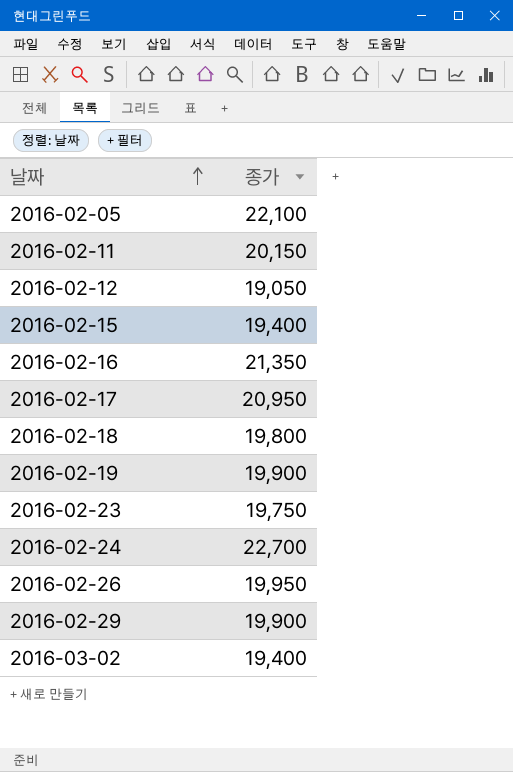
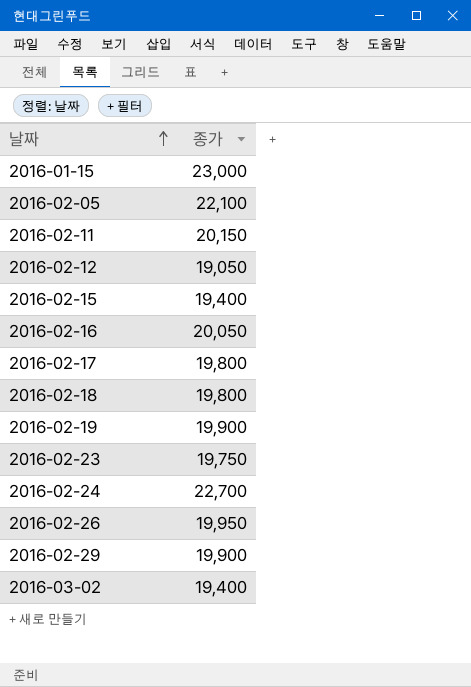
row 2016-01-15: none -> 23,000
2016-02-16 | 종가: 21,350 -> 20,050
2016-02-17 | 종가: 20,950 -> 19,800

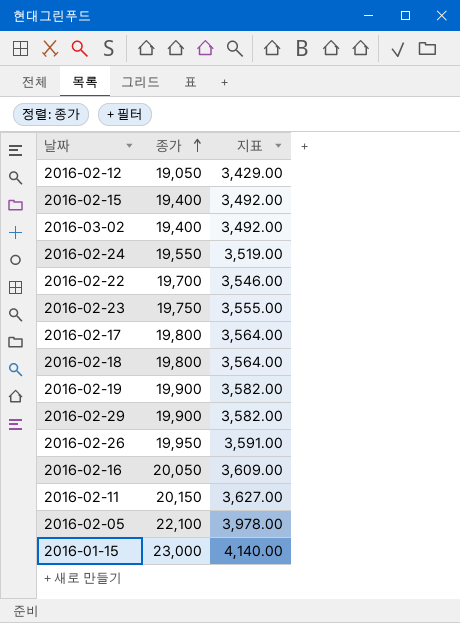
row order: 날짜 ascending -> 종가 ascending
column 지표 | formula: none -> [종가] * 0.18
2016-02-24 | 종가: 22,700 -> 19,550
row 2016-02-22: none -> 19,700 | 3,546.00

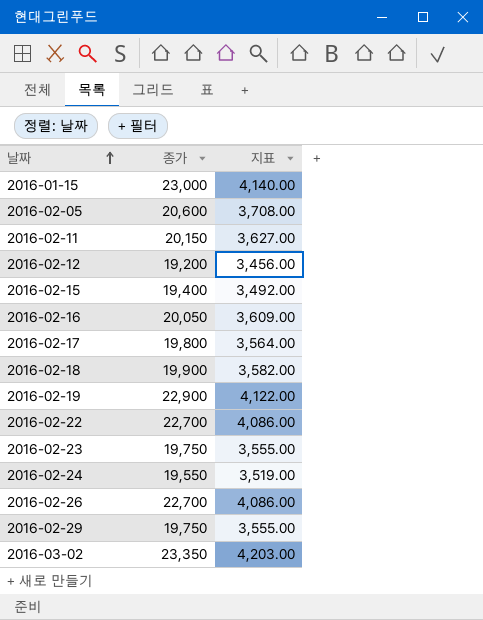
row order: 종가 ascending -> 날짜 ascending
2016-02-05 | 종가: 22,100 -> 20,600
2016-02-05 | 지표: 3,978.00 -> 3,708.00
2016-02-12 | 종가: 19,050 -> 19,200
2016-02-12 | 지표: 3,429.00 -> 3,456.00
2016-02-18 | 종가: 19,800 -> 19,900
2016-02-18 | 지표: 3,564.00 -> 3,582.00
2016-02-19 | 종가: 19,900 -> 22,900
2016-02-19 | 지표: 3,582.00 -> 4,122.00
2016-02-22 | 종가: 19,700 -> 22,700
2016-02-22 | 지표: 3,546.00 -> 4,086.00
2016-02-26 | 종가: 19,950 -> 22,700
2016-02-26 | 지표: 3,591.00 -> 4,086.00
2016-02-29 | 종가: 19,900 -> 19,750
2016-02-29 | 지표: 3,582.00 -> 3,555.00
2016-03-02 | 종가: 19,400 -> 23,350
2016-03-02 | 지표: 3,492.00 -> 4,203.00

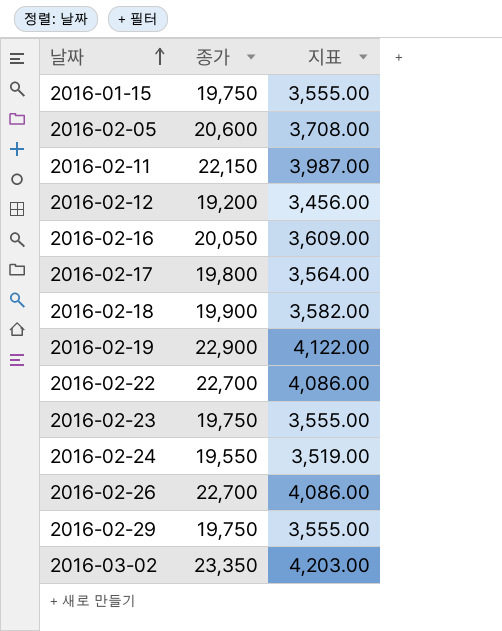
row 2016-02-15: 19,400 | 3,492.00 -> none
2016-01-15 | 종가: 23,000 -> 19,750
2016-01-15 | 지표: 4,140.00 -> 3,555.00
2016-02-11 | 종가: 20,150 -> 22,150
2016-02-11 | 지표: 3,627.00 -> 3,987.00

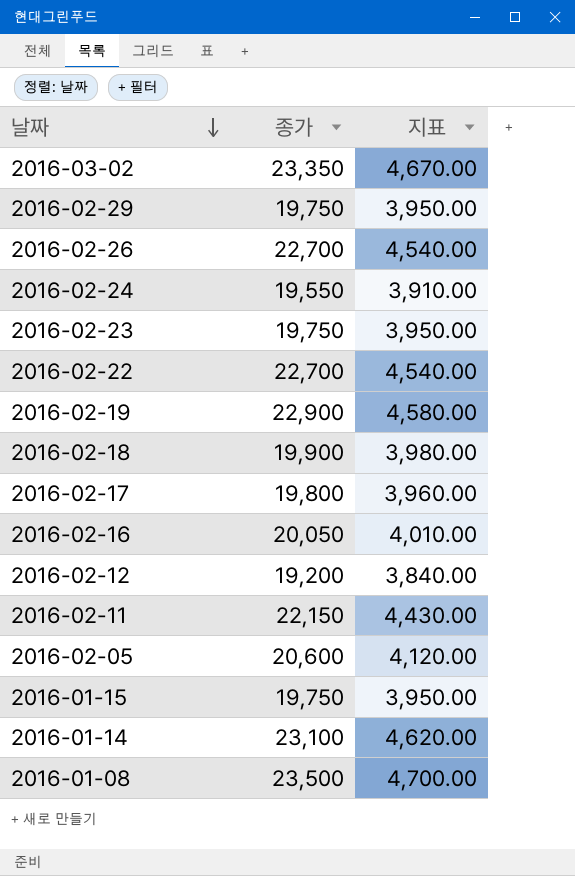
row order: 날짜 ascending -> 날짜 descending
column 지표 | formula: [종가] * 0.18 -> [종가] * 0.2
row 2016-01-14: none -> 23,100 | 4,620.00
row 2016-01-08: none -> 23,500 | 4,700.00

